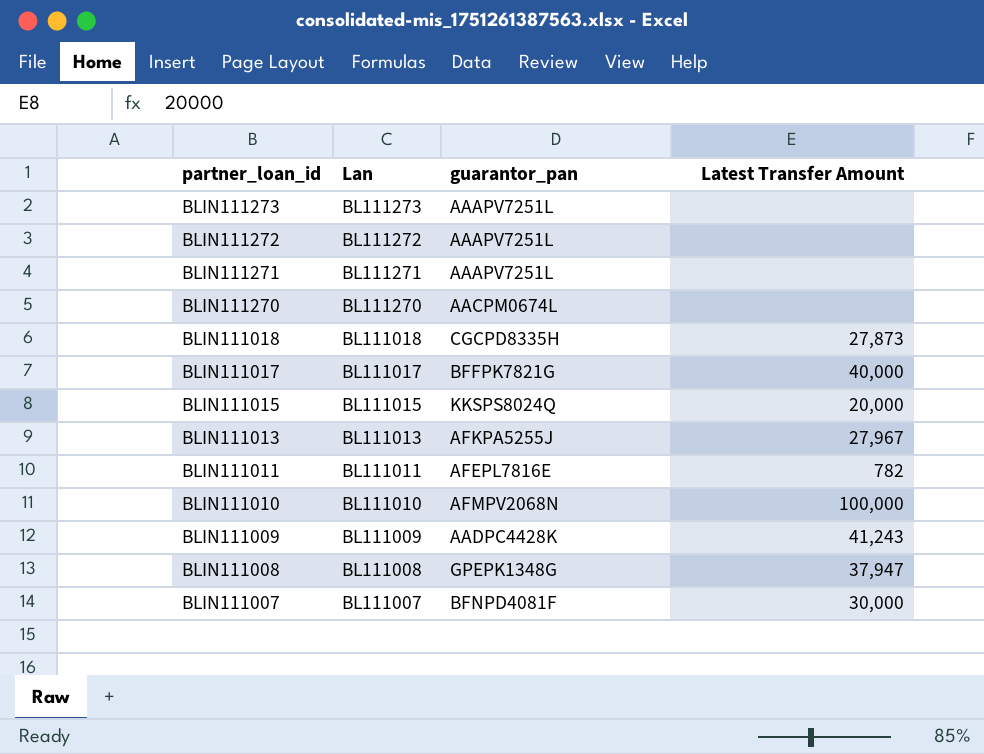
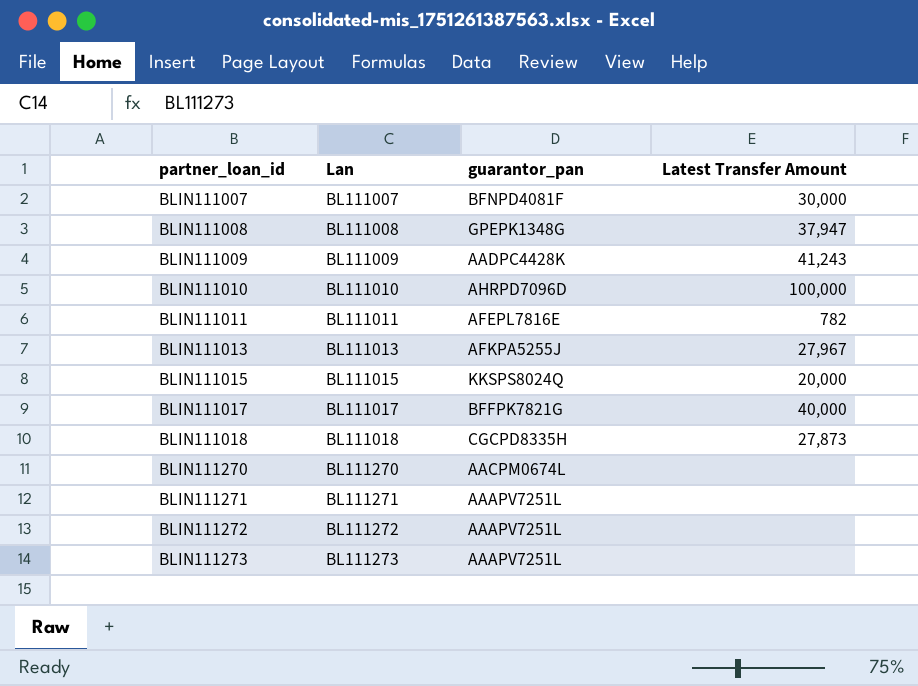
row order: partner_loan_id descending -> partner_loan_id ascending
BLIN111010 | guarantor_pan: AFMPV2068N -> AHRPD7096D

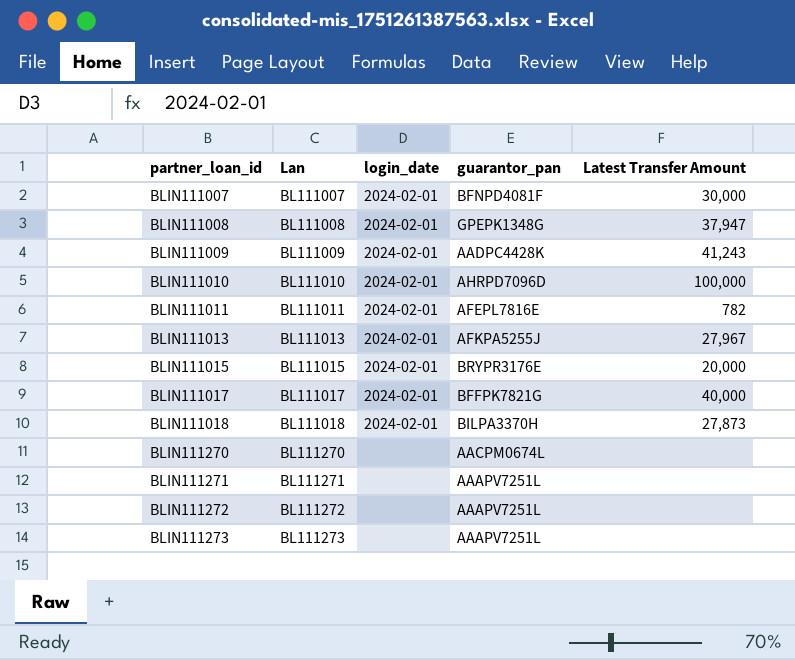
column login_date | position: none -> 3
BLIN111015 | guarantor_pan: KKSPS8024Q -> BRYPR3176E
BLIN111018 | guarantor_pan: CGCPD8335H -> BILPA3370H

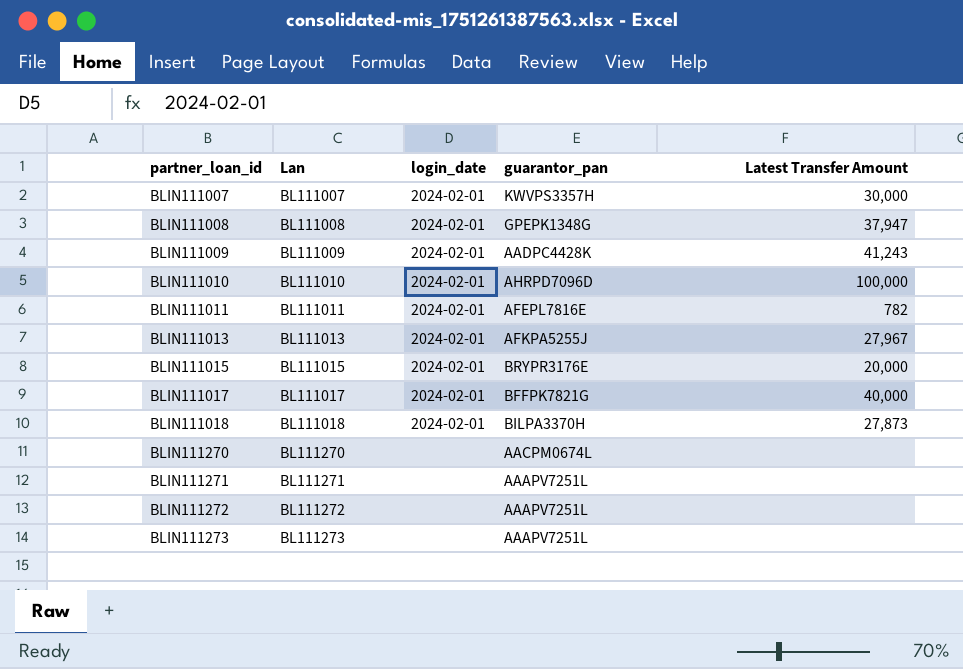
BLIN111007 | guarantor_pan: BFNPD4081F -> KWVPS3357H

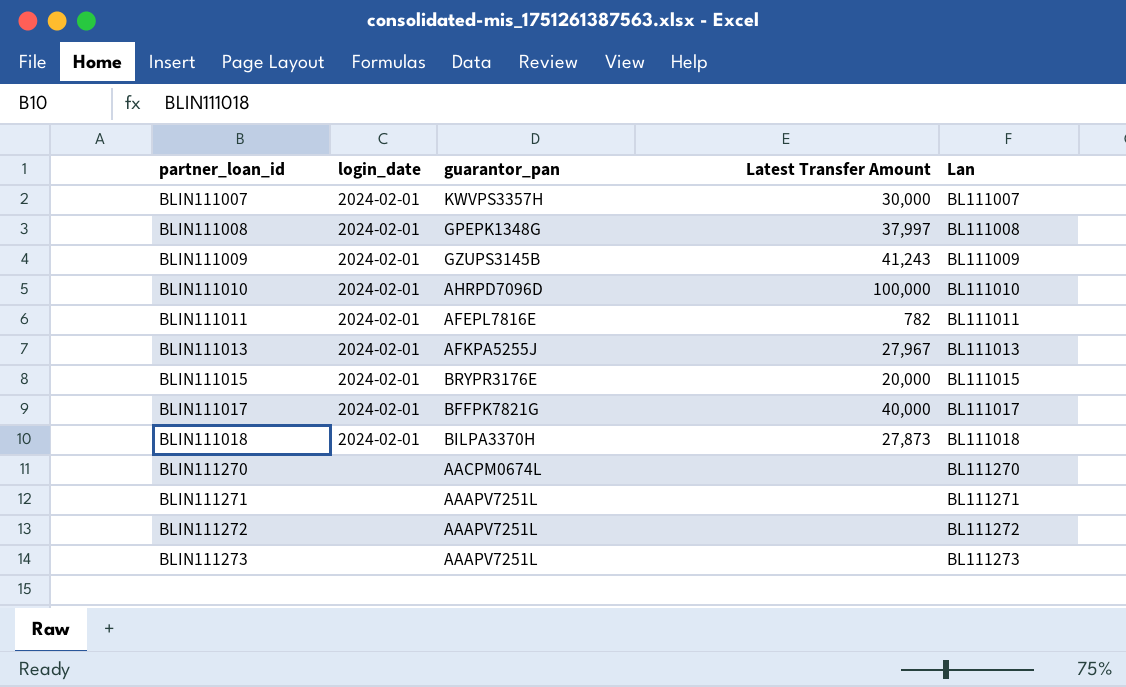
column Lan | position: 2 -> 5
BLIN111008 | Latest Transfer Amount: 37,947 -> 37,997
BLIN111009 | guarantor_pan: AADPC4428K -> GZUPS3145B

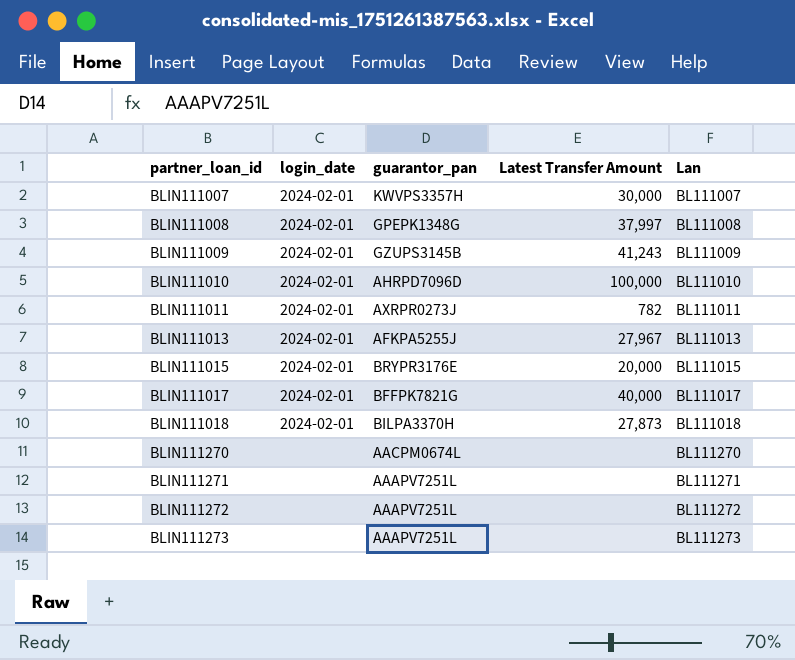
BLIN111011 | guarantor_pan: AFEPL7816E -> AXRPR0273J

